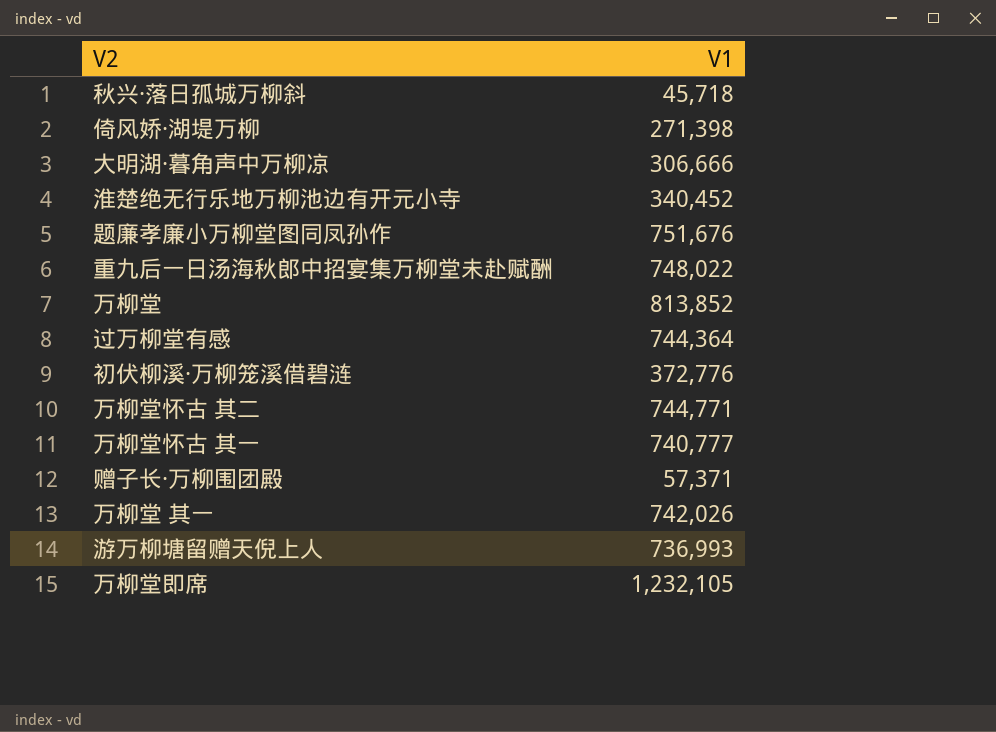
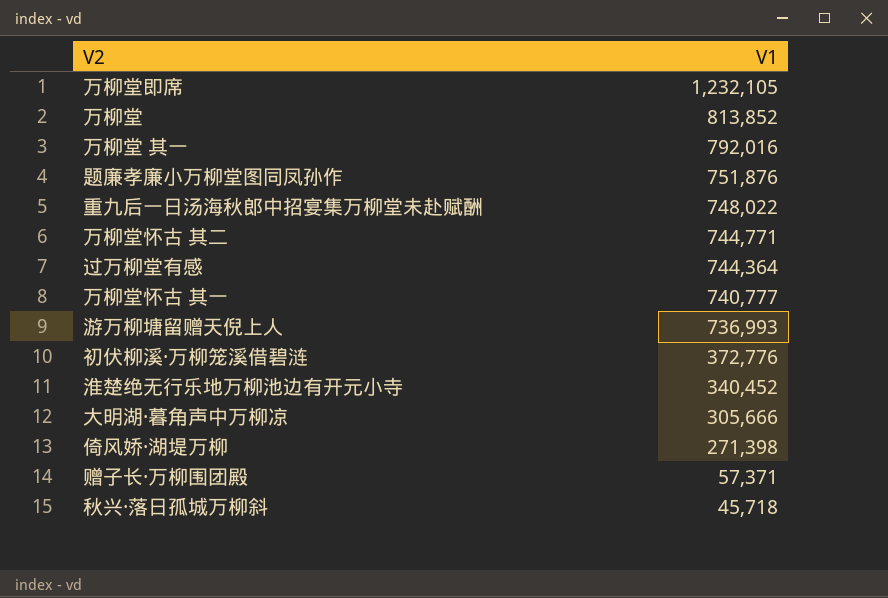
row order: none -> V1 descending
万柳堂 其一 | V1: 742,026 -> 792,016
题廉孝廉小万柳堂图同凤孙作 | V1: 751,676 -> 751,876
大明湖·暮角声中万柳凉 | V1: 306,666 -> 305,666

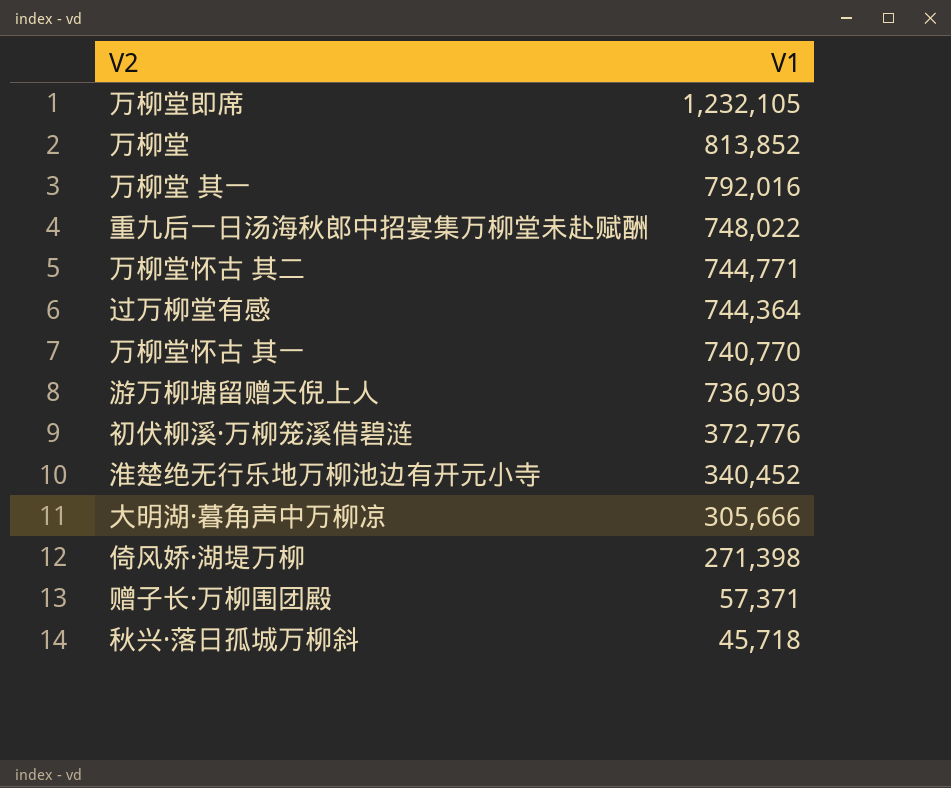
row 题廉孝廉小万柳堂图同凤孙作: 751,876 -> none
万柳堂怀古 其一 | V1: 740,777 -> 740,770
游万柳塘留赠天倪上人 | V1: 736,993 -> 736,903

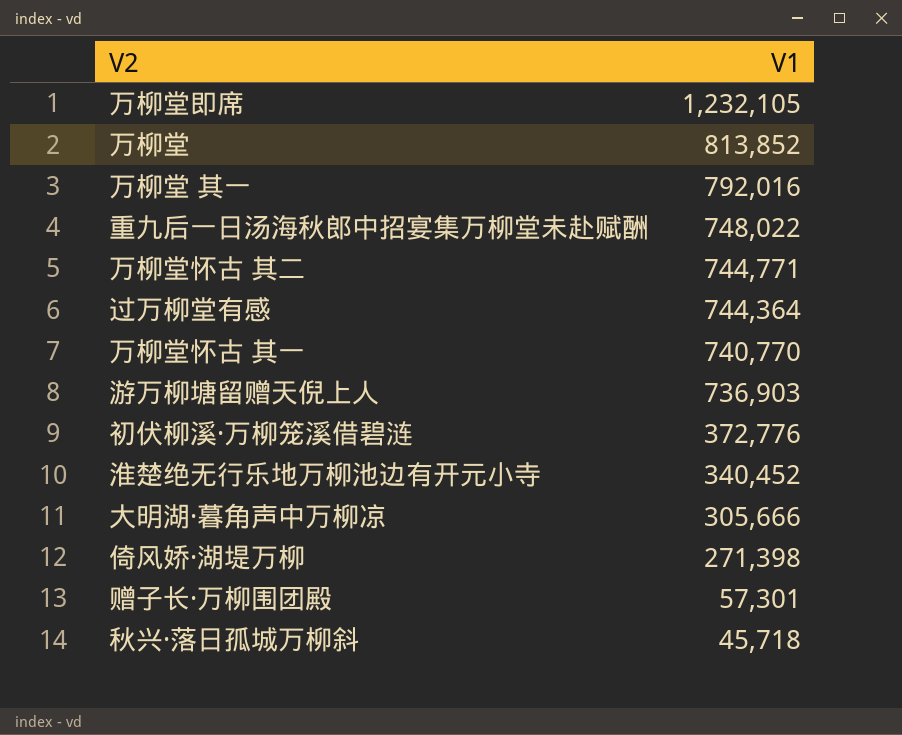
赠子长·万柳围团殿 | V1: 57,371 -> 57,301

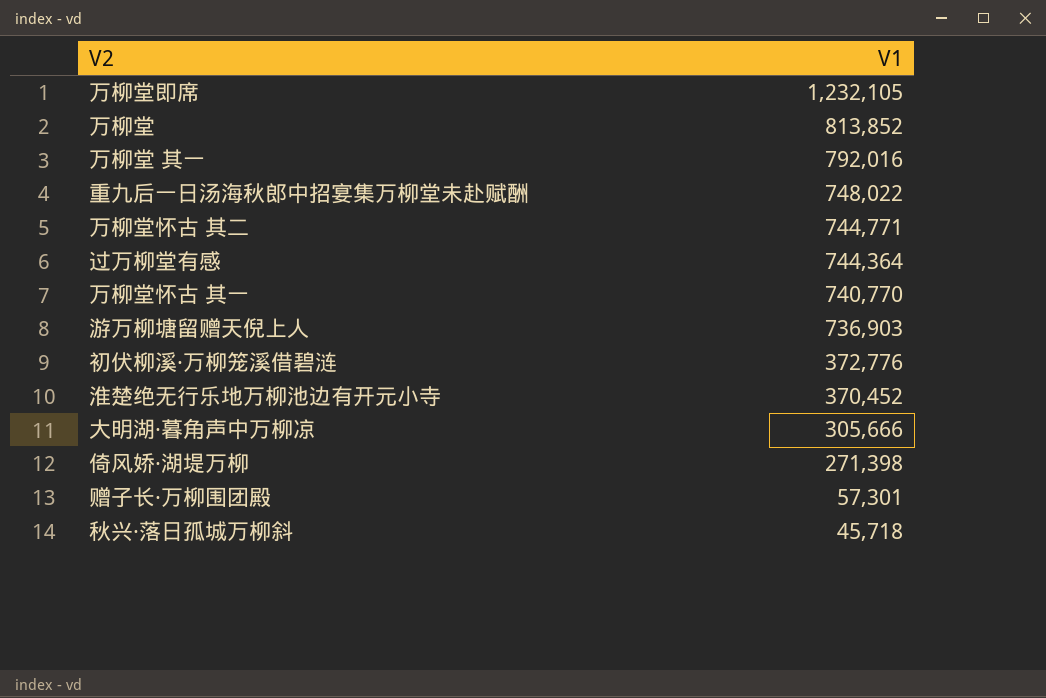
淮楚绝无行乐地万柳池边有开元小寺 | V1: 340,452 -> 370,452

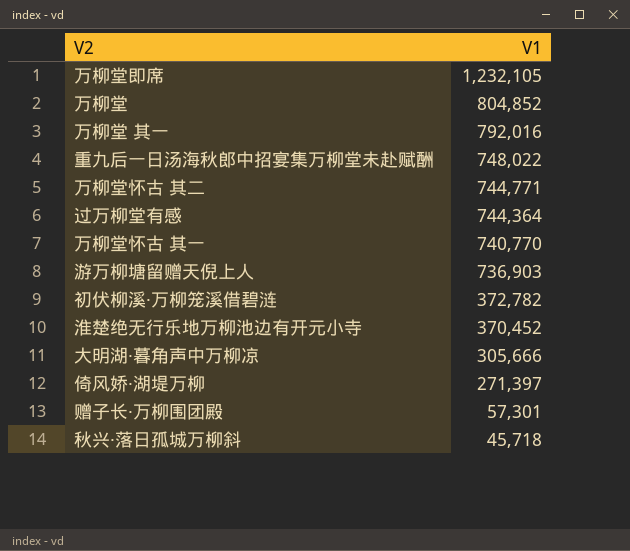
万柳堂 | V1: 813,852 -> 804,852
初伏柳溪·万柳笼溪借碧涟 | V1: 372,776 -> 372,782
倚风娇·湖堤万柳 | V1: 271,398 -> 271,397

